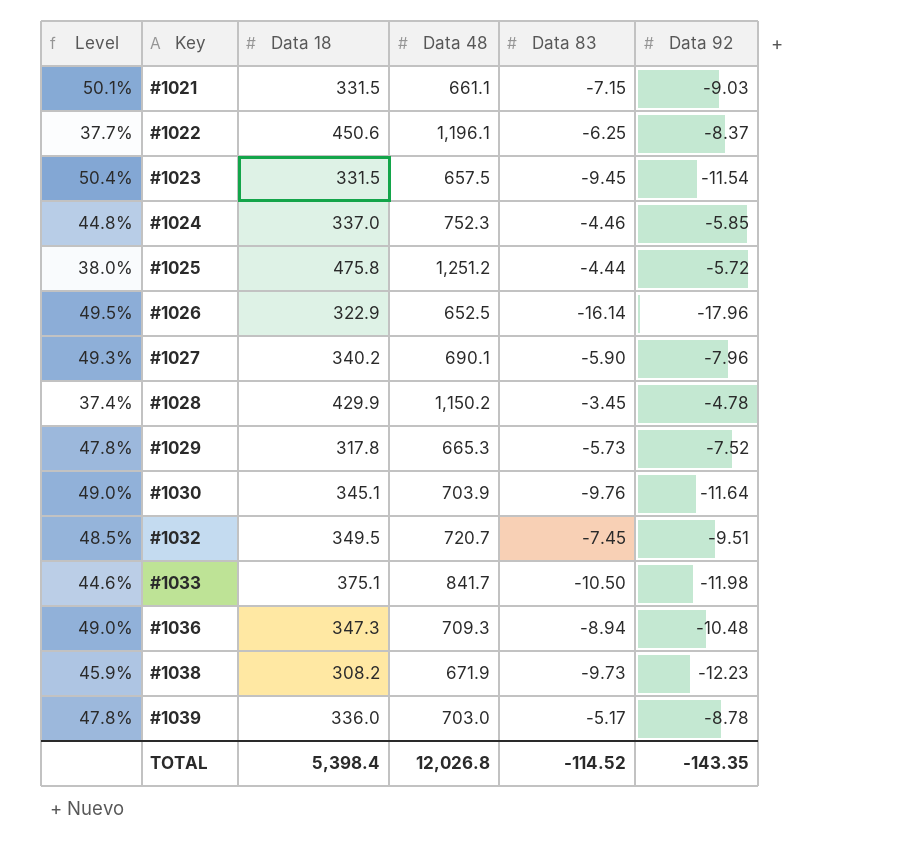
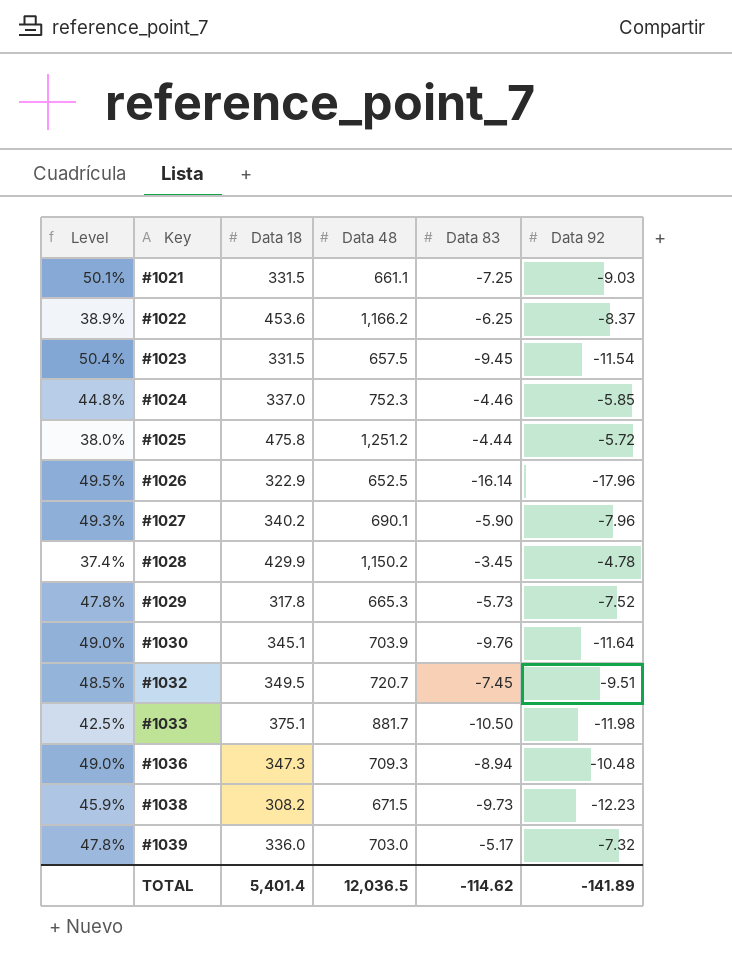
#1021 | Data 83: -7.15 -> -7.25
#1022 | Level: 37.7% -> 38.9%
#1022 | Data 18: 450.6 -> 453.6
#1022 | Data 48: 1,196.1 -> 1,166.2
#1033 | Level: 44.6% -> 42.5%
#1033 | Data 48: 841.7 -> 881.7
#1038 | Data 48: 671.9 -> 671.5
#1039 | Data 92: -8.78 -> -7.32
TOTAL | Data 18: 5,398.4 -> 5,401.4
TOTAL | Data 48: 12,026.8 -> 12,036.5
TOTAL | Data 83: -114.52 -> -114.62
TOTAL | Data 92: -143.35 -> -141.89

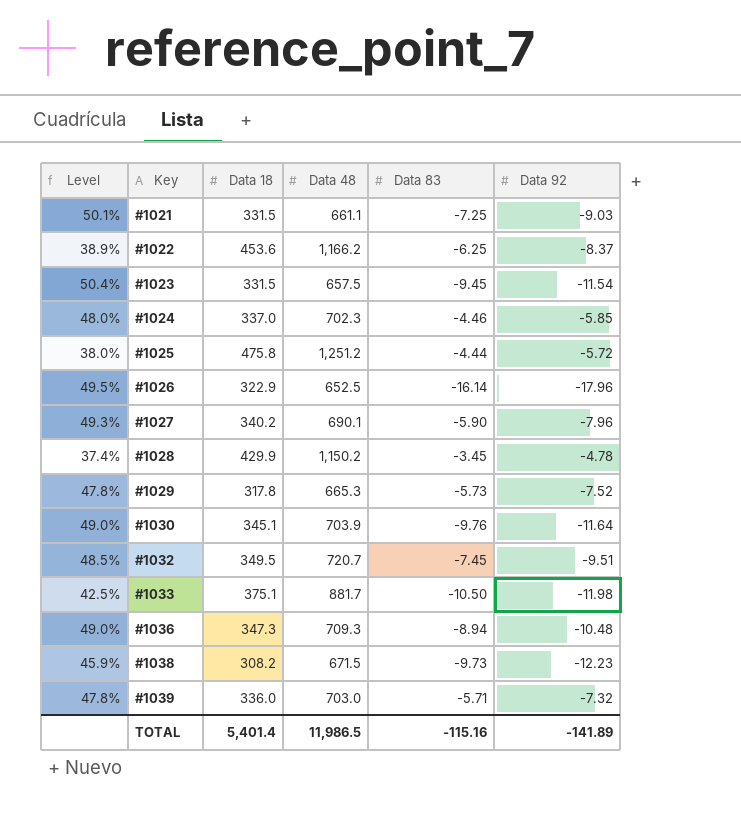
#1024 | Level: 44.8% -> 48.0%
#1024 | Data 48: 752.3 -> 702.3
#1039 | Data 83: -5.17 -> -5.71
TOTAL | Data 48: 12,036.5 -> 11,986.5
TOTAL | Data 83: -114.62 -> -115.16

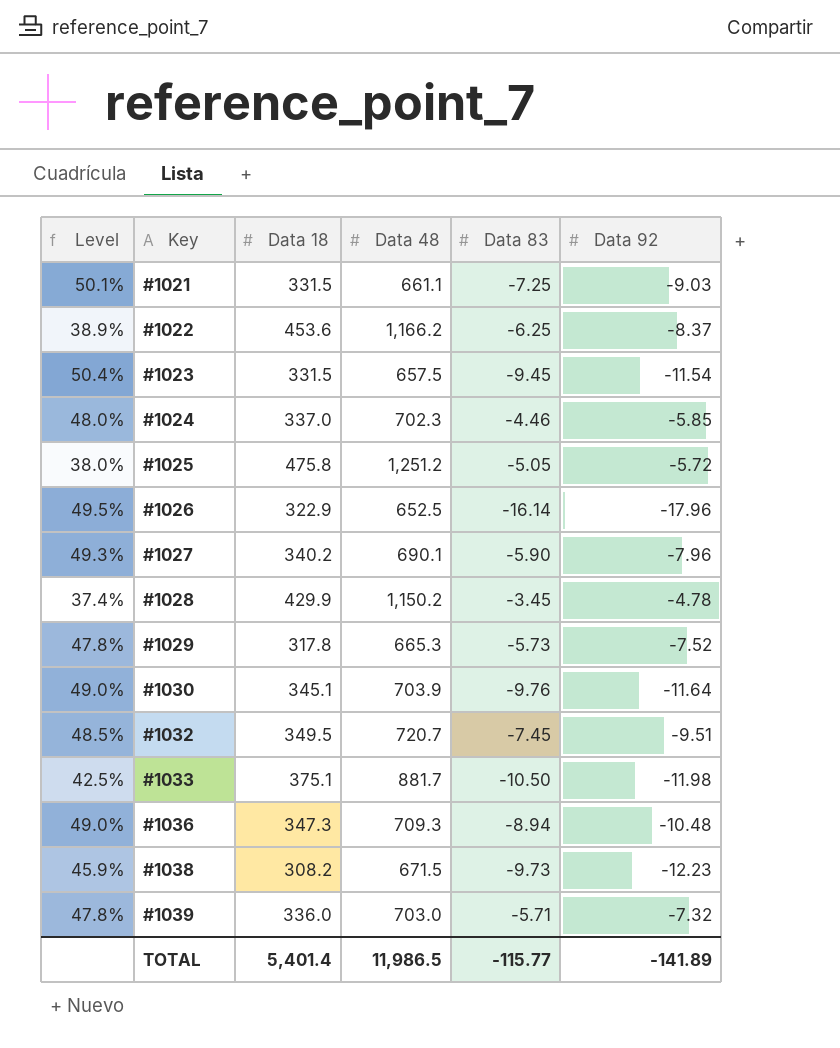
#1025 | Data 83: -4.44 -> -5.05
TOTAL | Data 83: -115.16 -> -115.77

